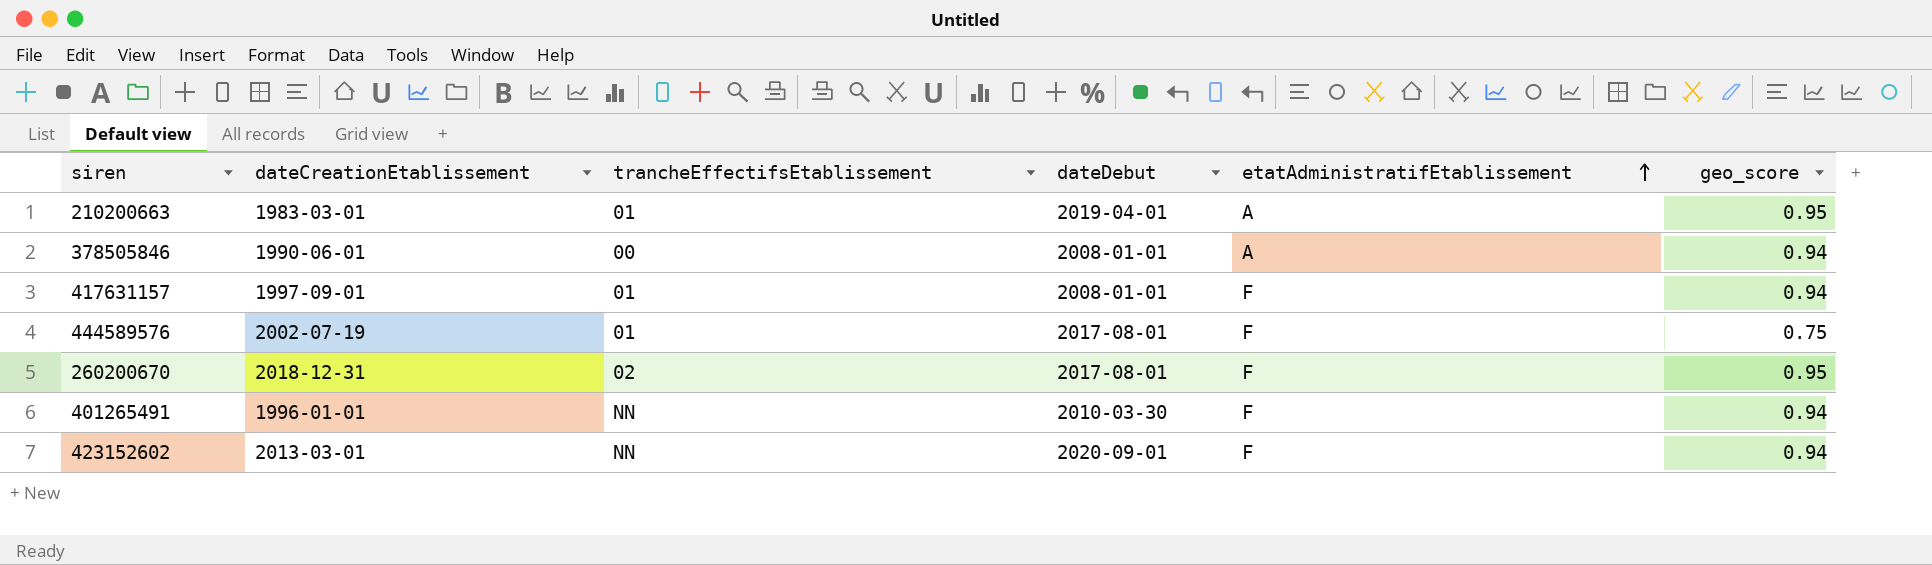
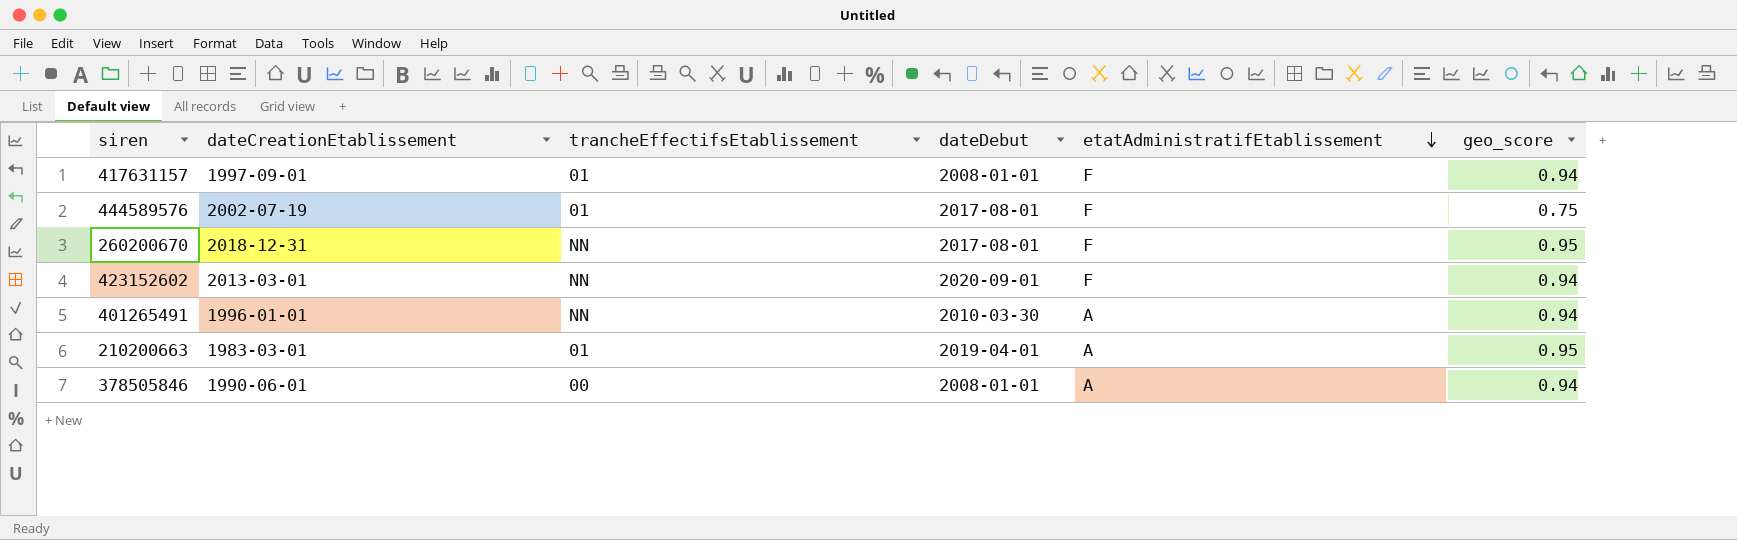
row order: etatAdministratifEtablissement ascending -> etatAdministratifEtablissement descending
260200670 | trancheEffectifsEtablissement: 02 -> NN
401265491 | etatAdministratifEtablissement: F -> A

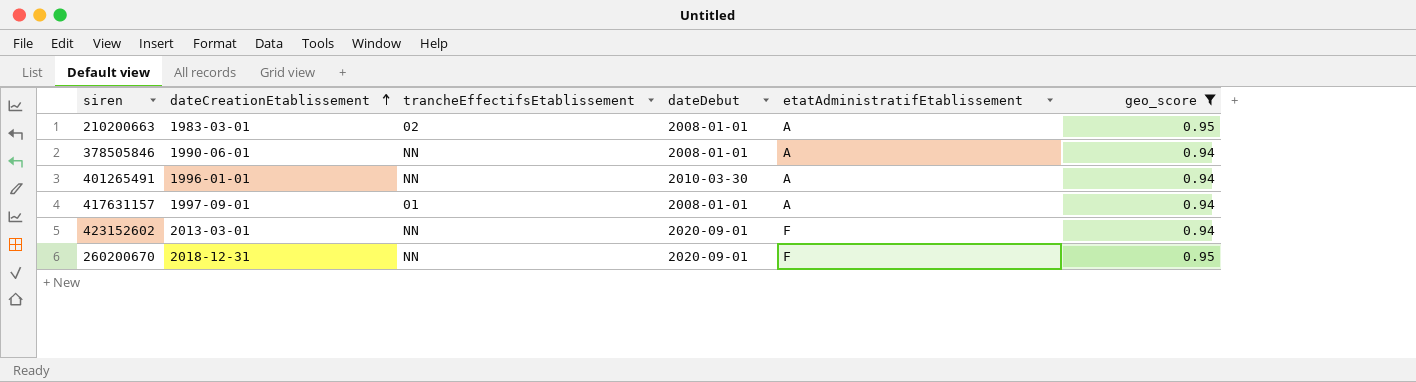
filter: none -> geo_score != 0.75
row order: etatAdministratifEtablissement descending -> dateCreationEtablissement ascending
210200663 | trancheEffectifsEtablissement: 01 -> 02
210200663 | dateDebut: 2019-04-01 -> 2008-01-01
378505846 | trancheEffectifsEtablissement: 00 -> NN
417631157 | etatAdministratifEtablissement: F -> A
260200670 | dateDebut: 2017-08-01 -> 2020-09-01

